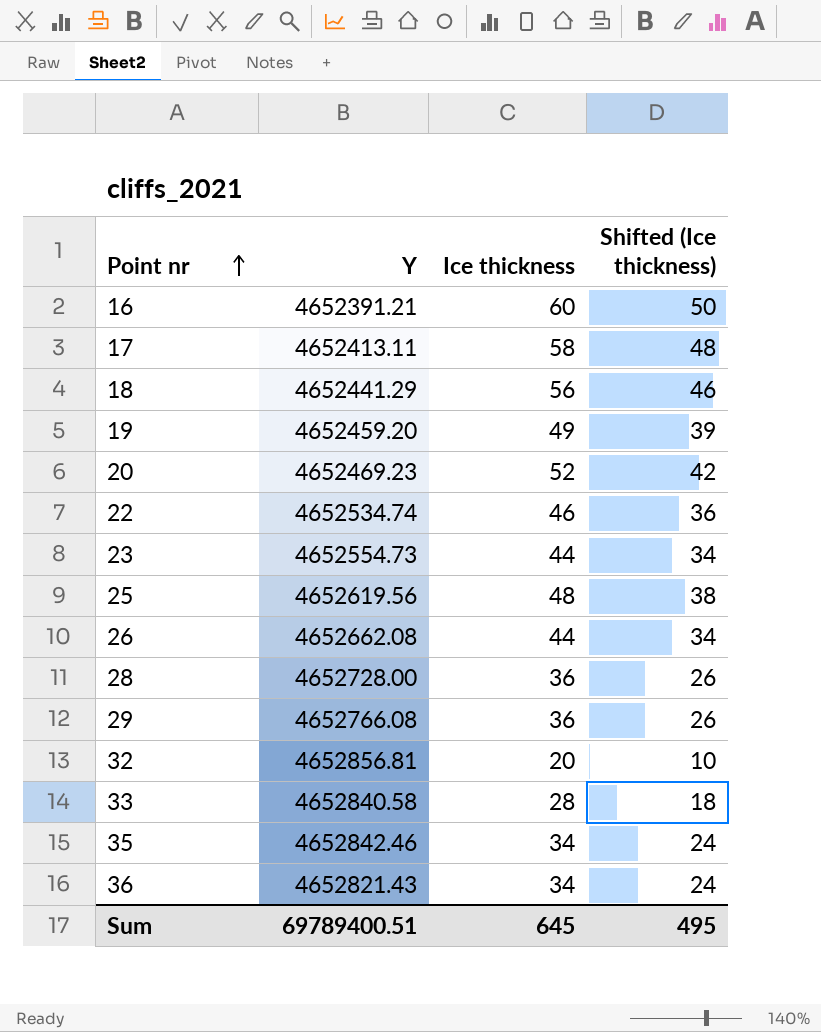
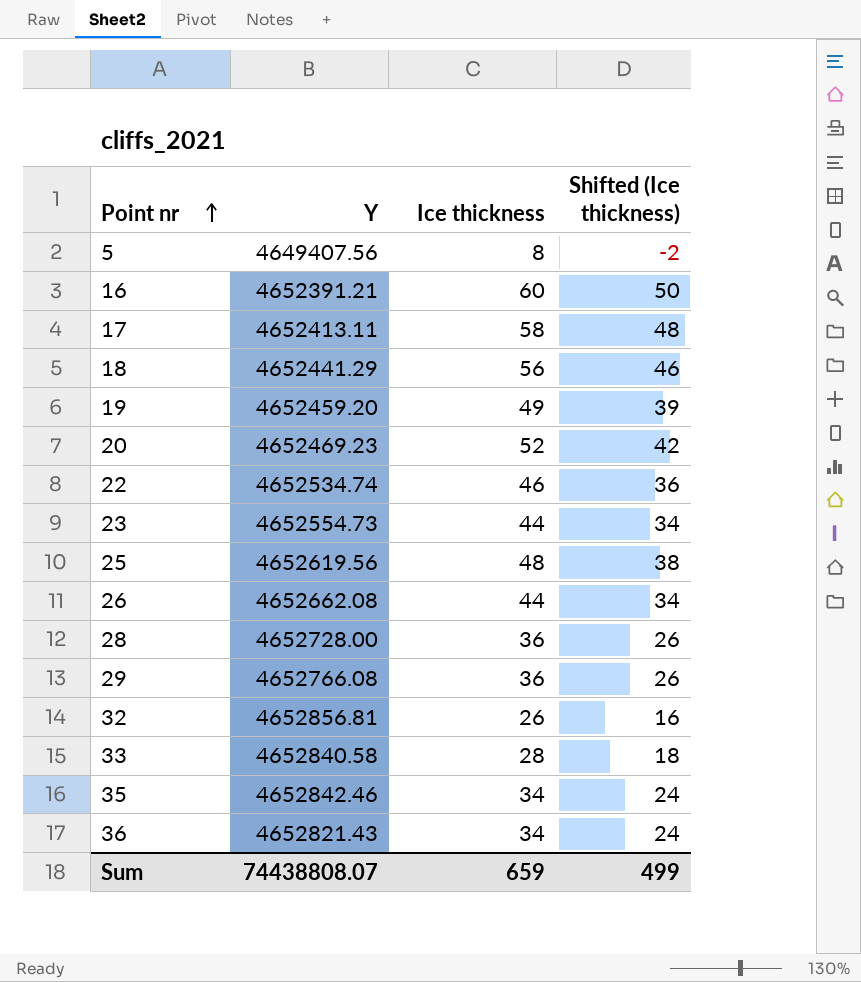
row 5: none -> 4649407.56 | 8 | -2
32 | Ice thickness: 20 -> 26
32 | Shifted (Ice thickness): 10 -> 16
Sum | Y: 69789400.51 -> 74438808.07
Sum | Ice thickness: 645 -> 659
Sum | Shifted (Ice thickness): 495 -> 499

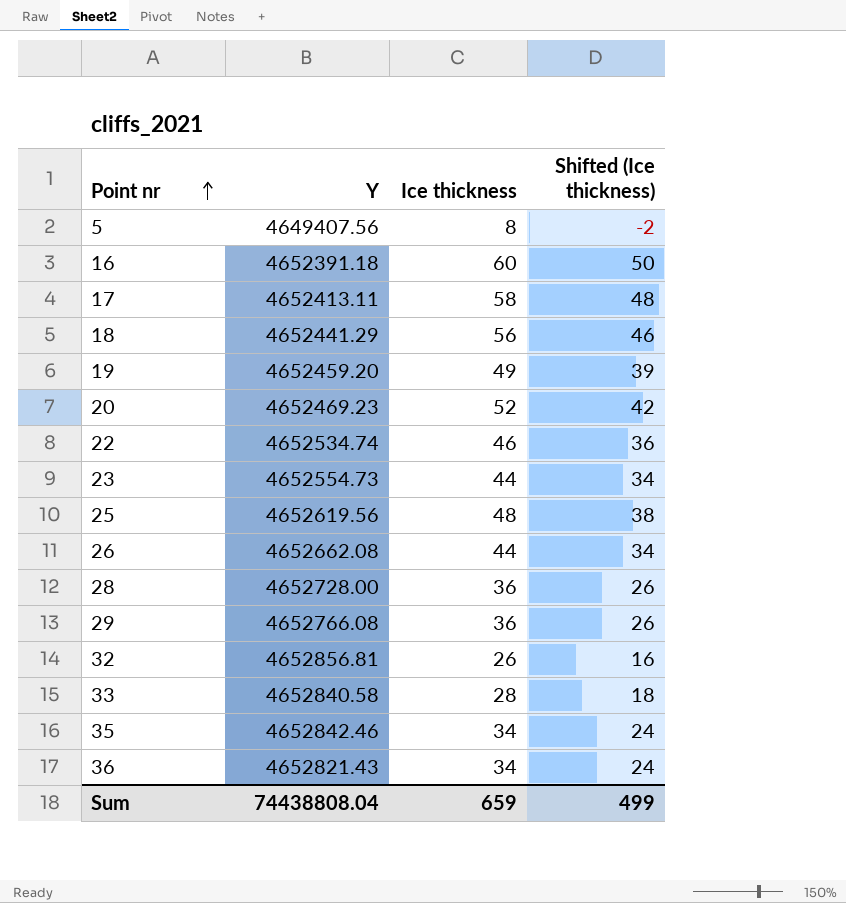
16 | Y: 4652391.21 -> 4652391.18
Sum | Y: 74438808.07 -> 74438808.04

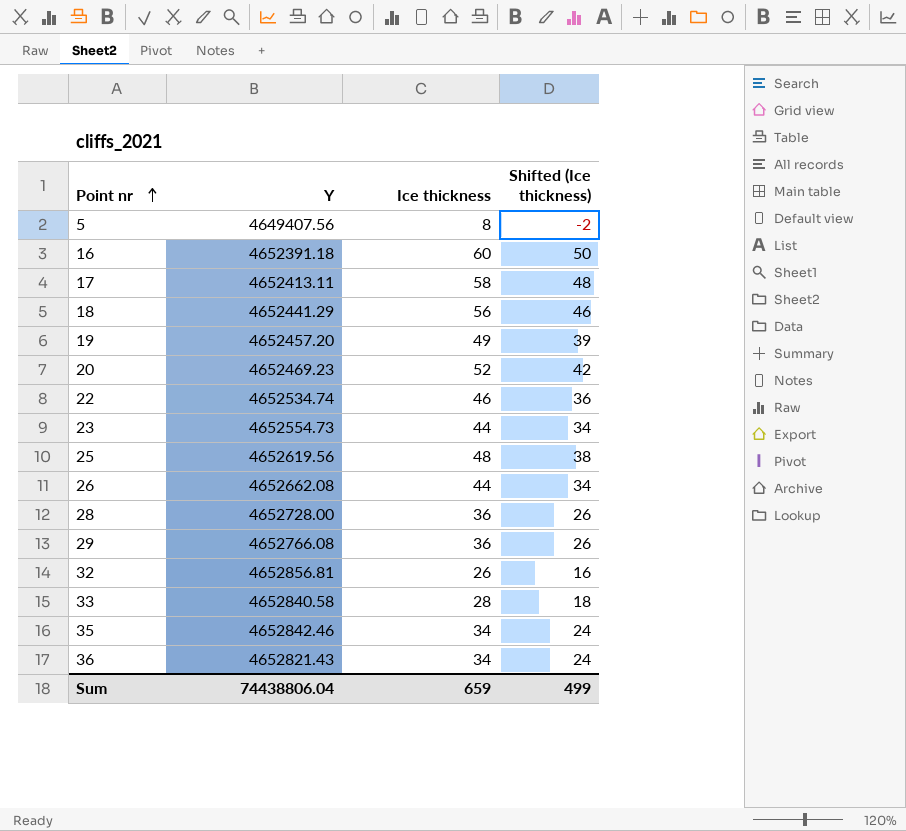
19 | Y: 4652459.20 -> 4652457.20
Sum | Y: 74438808.04 -> 74438806.04

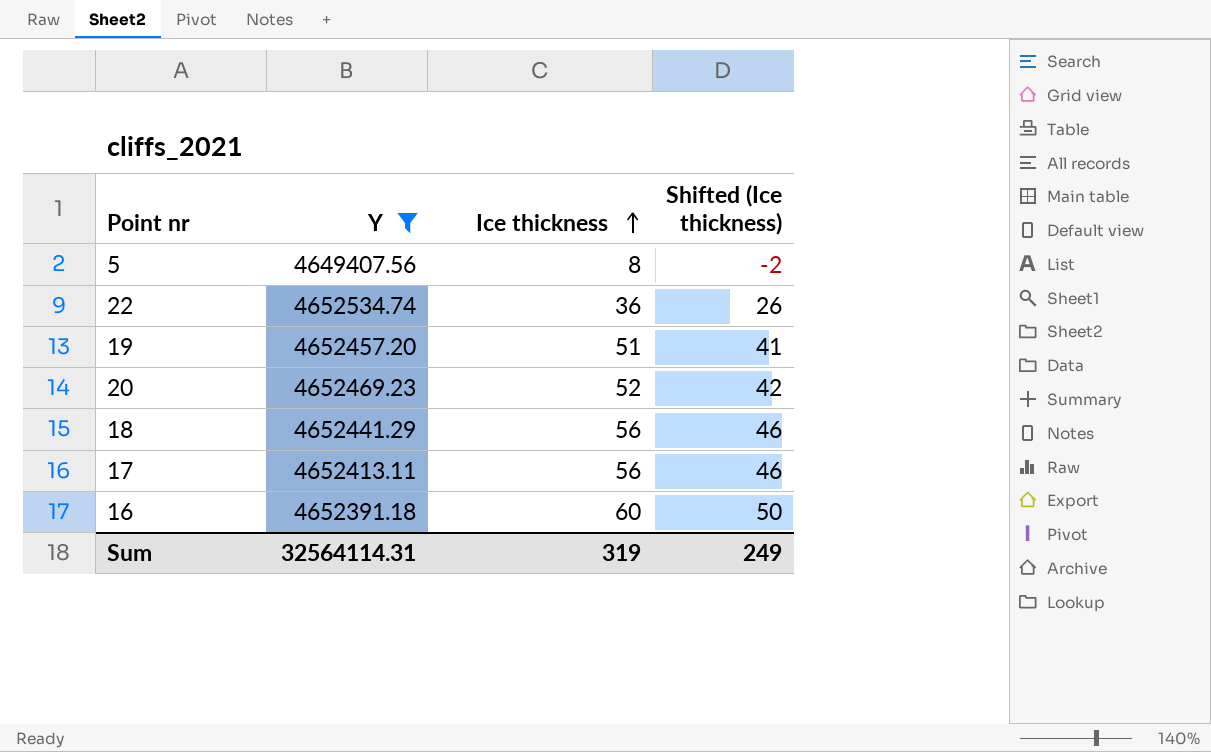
filter: none -> Y <= 4652534.74
row order: Point nr ascending -> Ice thickness ascending
22 | Ice thickness: 46 -> 36
22 | Shifted (Ice thickness): 36 -> 26
19 | Ice thickness: 49 -> 51
19 | Shifted (Ice thickness): 39 -> 41
17 | Ice thickness: 58 -> 56
17 | Shifted (Ice thickness): 48 -> 46
Sum | Y: 74438806.04 -> 32564114.31
Sum | Ice thickness: 659 -> 319
Sum | Shifted (Ice thickness): 499 -> 249

